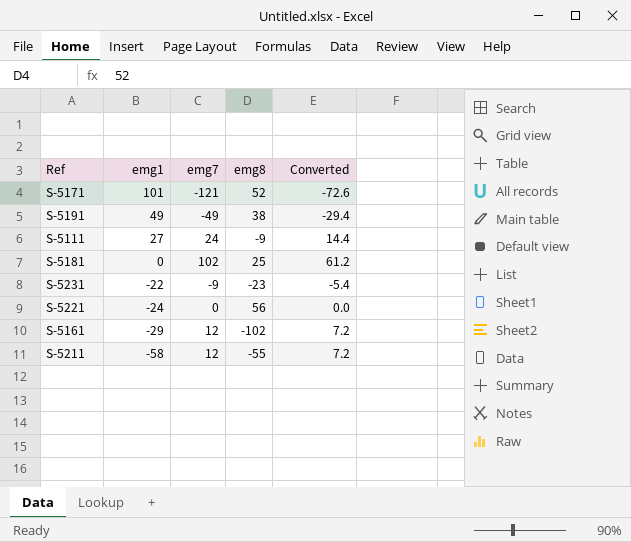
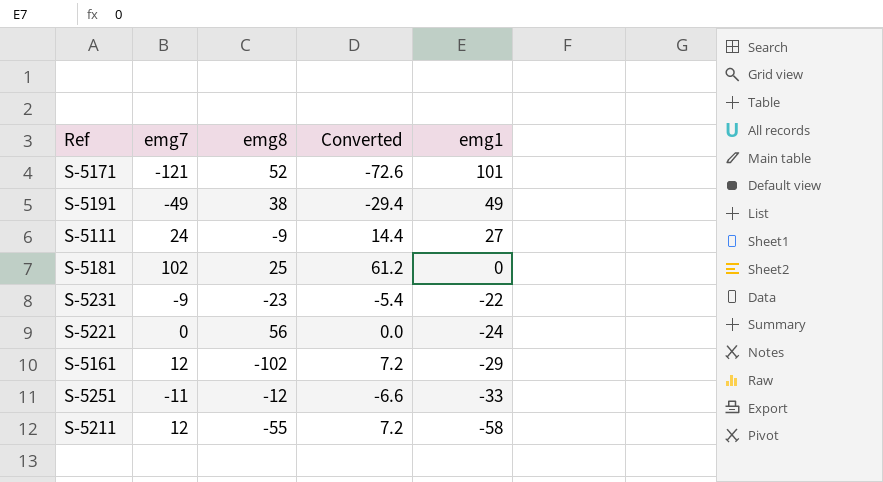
column emg1 | position: 2 -> 5
row S-5251: none -> -11 | -12 | -6.6 | -33

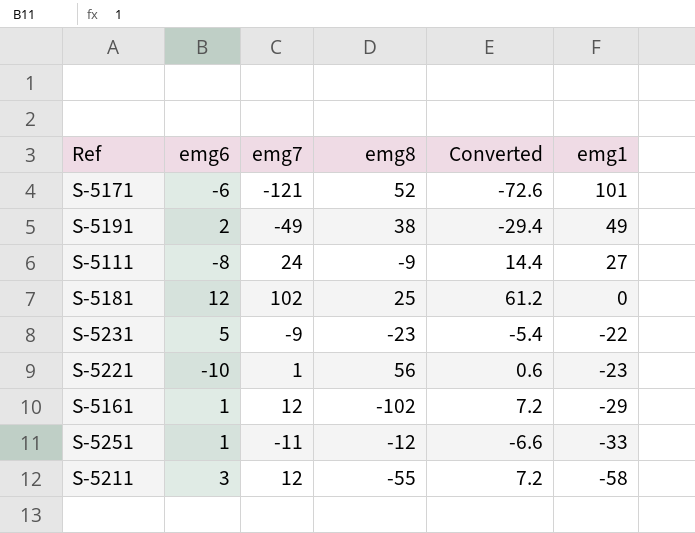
column emg6 | position: none -> 2
S-5221 | emg7: 0 -> 1
S-5221 | Converted: 0.0 -> 0.6
S-5221 | emg1: -24 -> -23

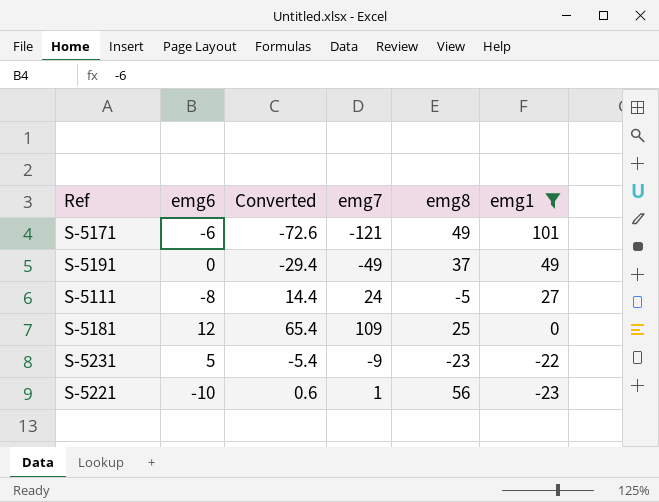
filter: none -> emg1 >= -23
column Converted | position: 5 -> 3
S-5171 | emg8: 52 -> 49
S-5191 | emg6: 2 -> 0
S-5191 | emg8: 38 -> 37
S-5111 | emg8: -9 -> -5
S-5181 | Converted: 61.2 -> 65.4
S-5181 | emg7: 102 -> 109

